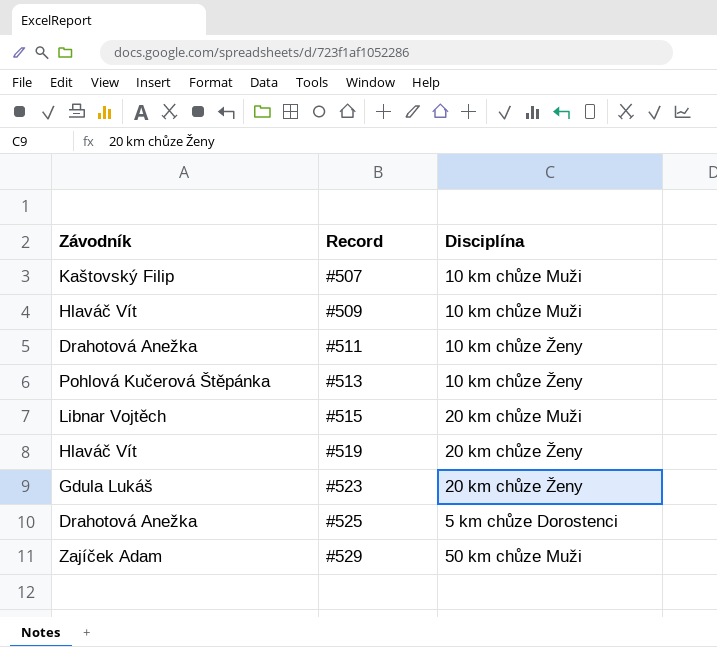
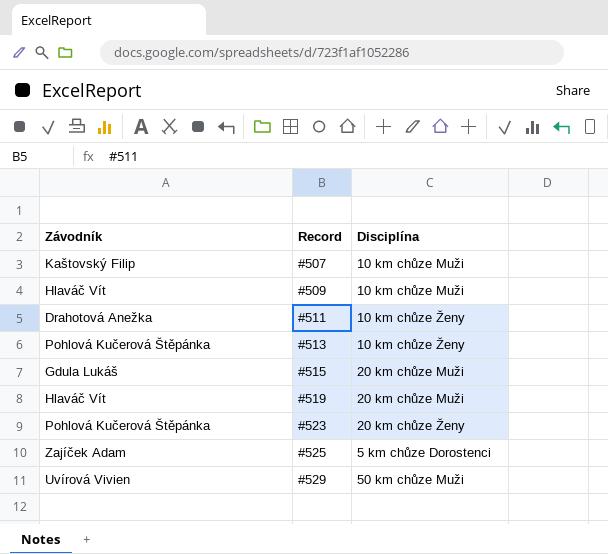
#515 | Závodník: Libnar Vojtěch -> Gdula Lukáš
#519 | Disciplína: 20 km chůze Ženy -> 20 km chůze Muži
#523 | Závodník: Gdula Lukáš -> Pohlová Kučerová Štěpánka
#525 | Závodník: Drahotová Anežka -> Zajíček Adam
#529 | Závodník: Zajíček Adam -> Uvírová Vivien

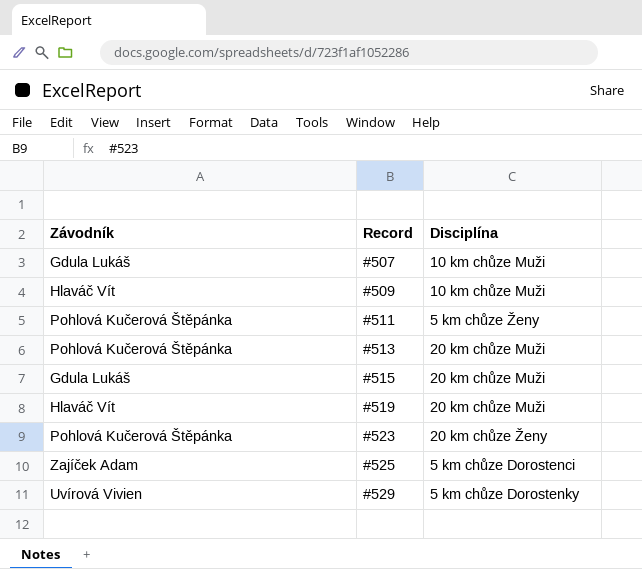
#507 | Závodník: Kaštovský Filip -> Gdula Lukáš
#511 | Závodník: Drahotová Anežka -> Pohlová Kučerová Štěpánka
#511 | Disciplína: 10 km chůze Ženy -> 5 km chůze Ženy
#513 | Disciplína: 10 km chůze Ženy -> 20 km chůze Muži
#529 | Disciplína: 50 km chůze Muži -> 5 km chůze Dorostenky

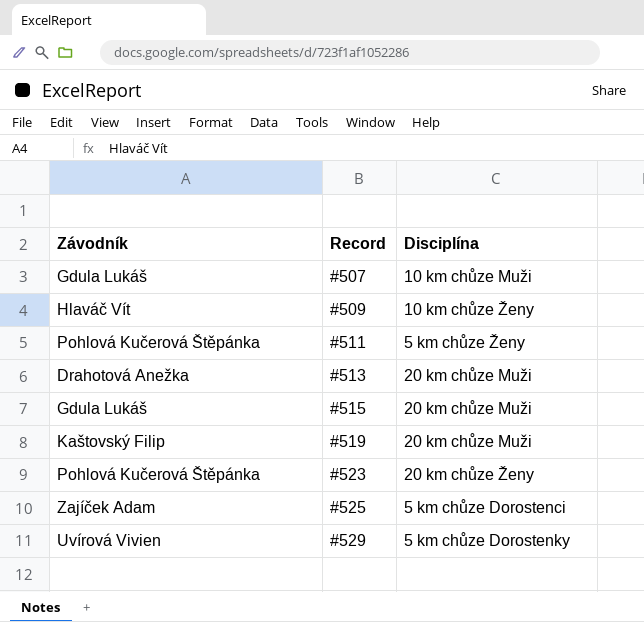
#509 | Disciplína: 10 km chůze Muži -> 10 km chůze Ženy
#513 | Závodník: Pohlová Kučerová Štěpánka -> Drahotová Anežka
#519 | Závodník: Hlaváč Vít -> Kaštovský Filip

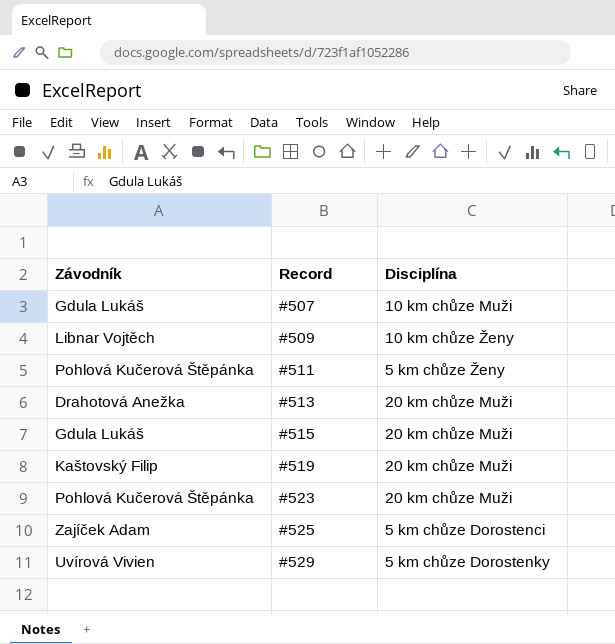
#509 | Závodník: Hlaváč Vít -> Libnar Vojtěch
#523 | Disciplína: 20 km chůze Ženy -> 20 km chůze Muži

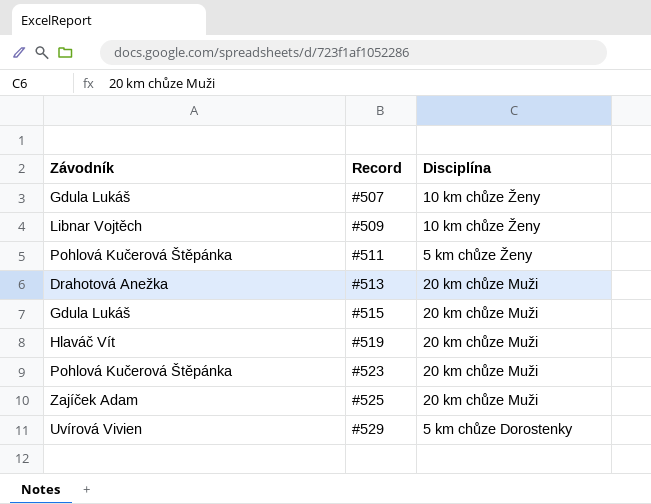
#507 | Disciplína: 10 km chůze Muži -> 10 km chůze Ženy
#519 | Závodník: Kaštovský Filip -> Hlaváč Vít
#525 | Disciplína: 5 km chůze Dorostenci -> 20 km chůze Muži

